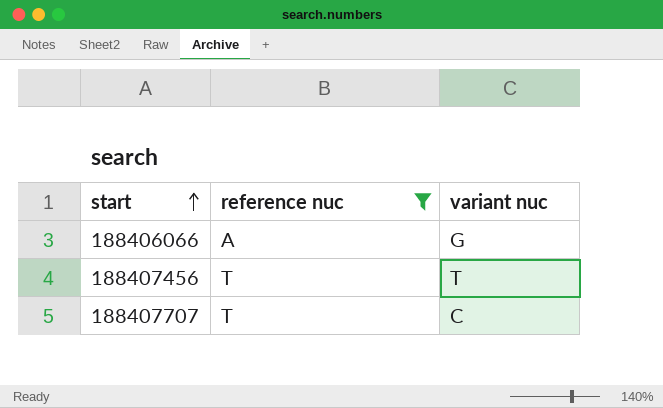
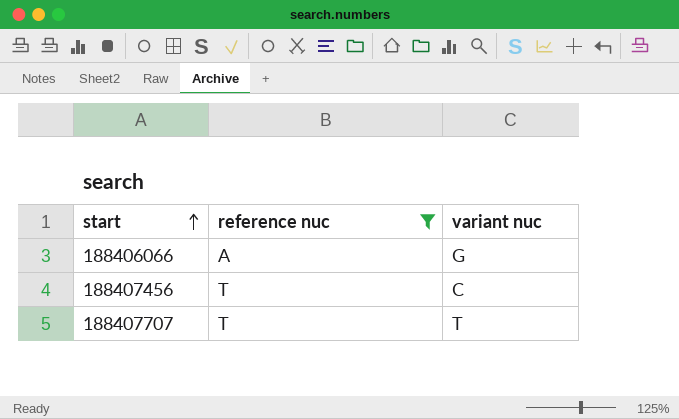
188407456 | variant nuc: T -> C
188407707 | variant nuc: C -> T

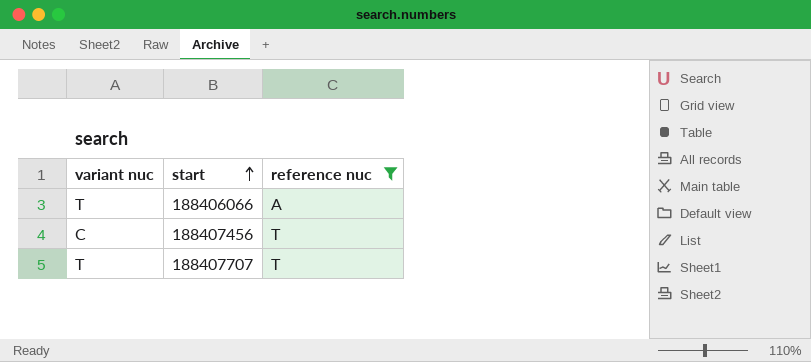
column variant nuc | position: 3 -> 1
188406066 | variant nuc: G -> T

